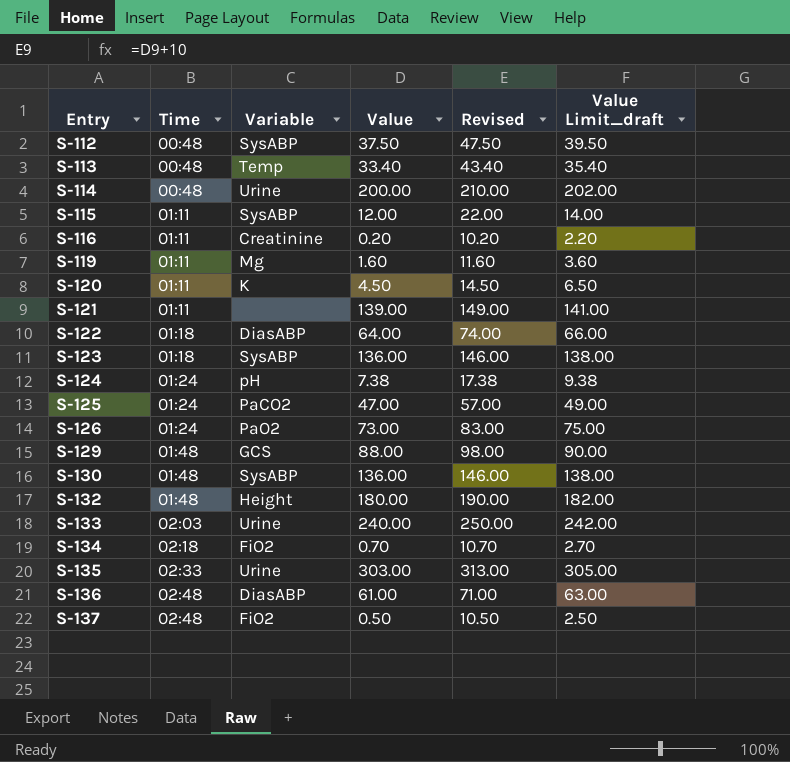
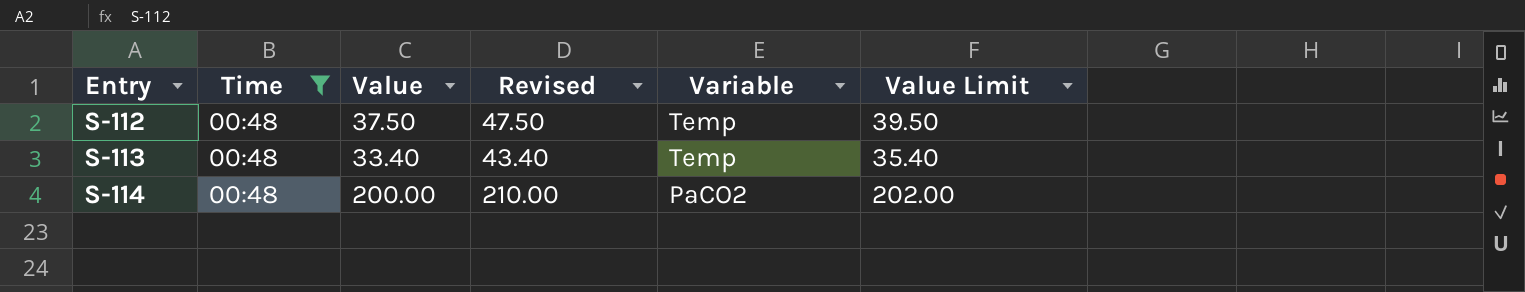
filter: none -> Time = 00:48
column Variable | position: 3 -> 5
column name: Value Limit_draft -> Value Limit
S-112 | Variable: SysABP -> Temp
S-114 | Variable: Urine -> PaCO2

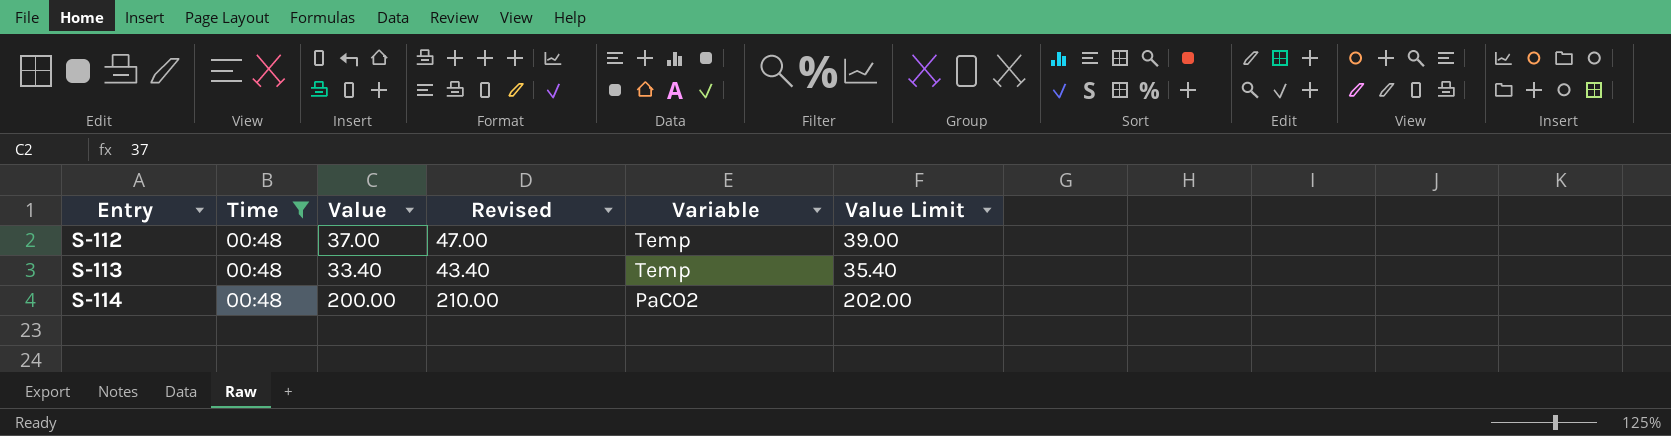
S-112 | Value: 37.50 -> 37.00
S-112 | Revised: 47.50 -> 47.00
S-112 | Value Limit: 39.50 -> 39.00

